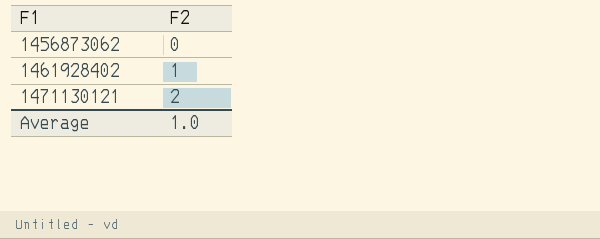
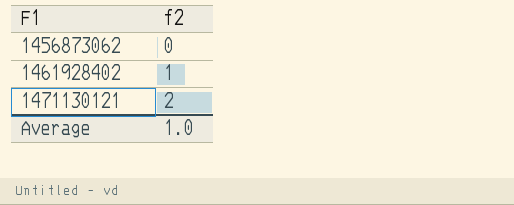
column name: F2 -> f2

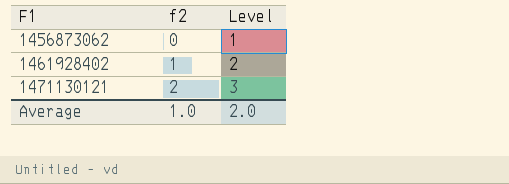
column Level | formula: none -> [f2] + 1

